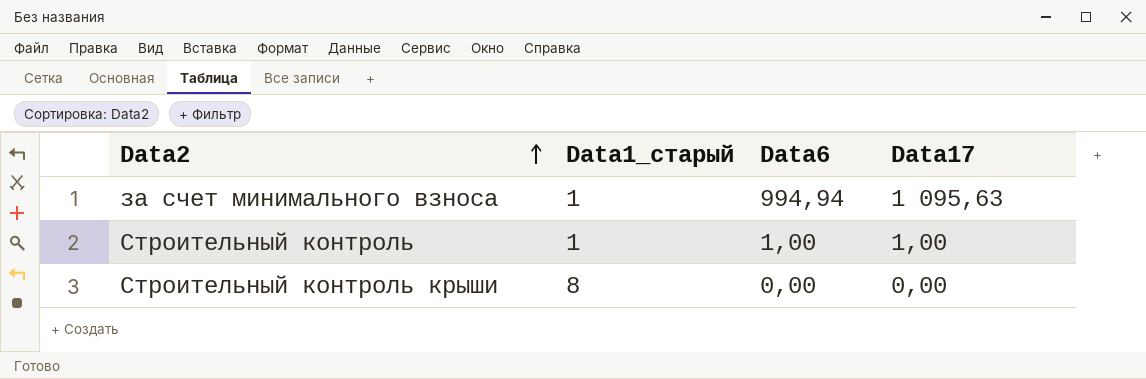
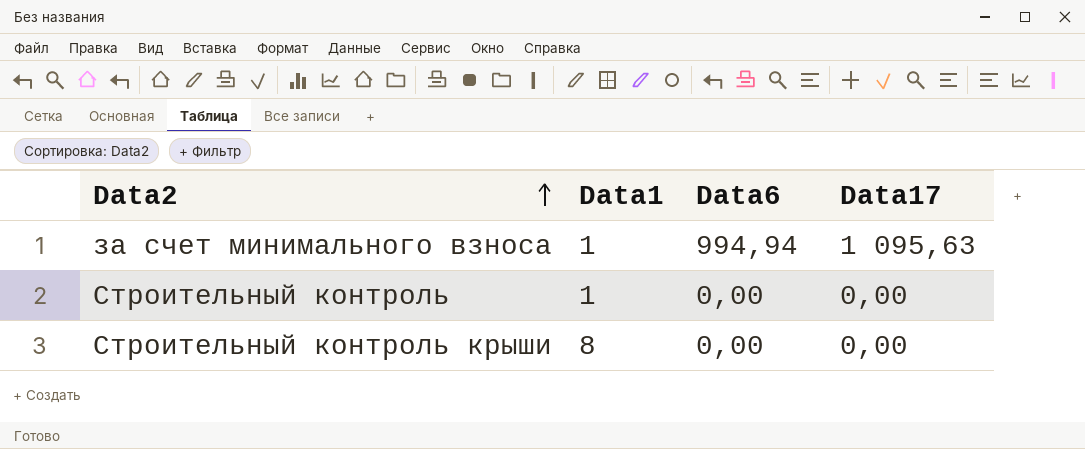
column name: Data1_старый -> Data1
Строительный контроль | Data6: 1,00 -> 0,00
Строительный контроль | Data17: 1,00 -> 0,00

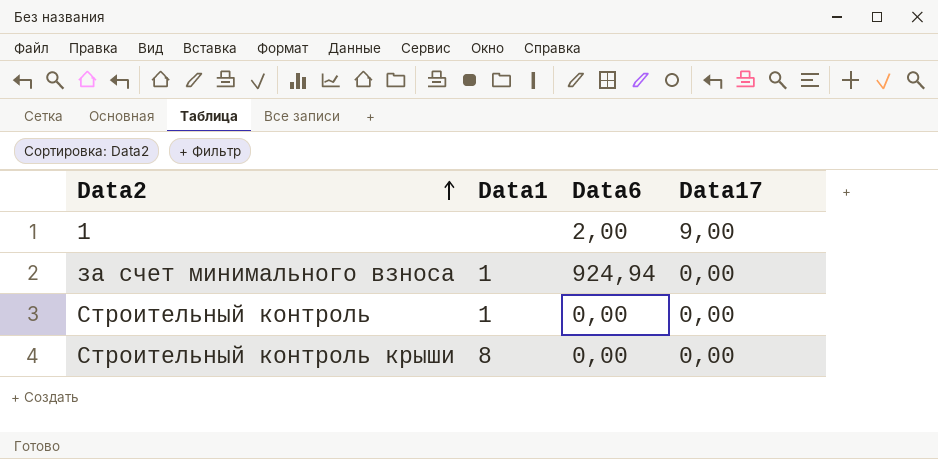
row 1: none -> none | 2,00 | 9,00
за счет минимального взноса | Data6: 994,94 -> 924,94
за счет минимального взноса | Data17: 1 095,63 -> 0,00

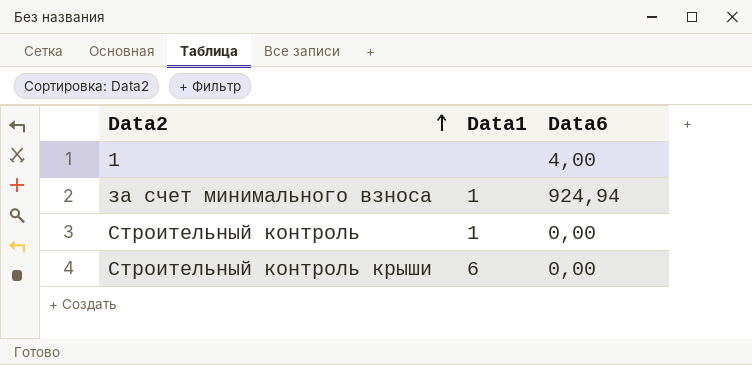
column Data17 | position: 4 -> none
1 | Data6: 2,00 -> 4,00
Строительный контроль крыши | Data1: 8 -> 6

